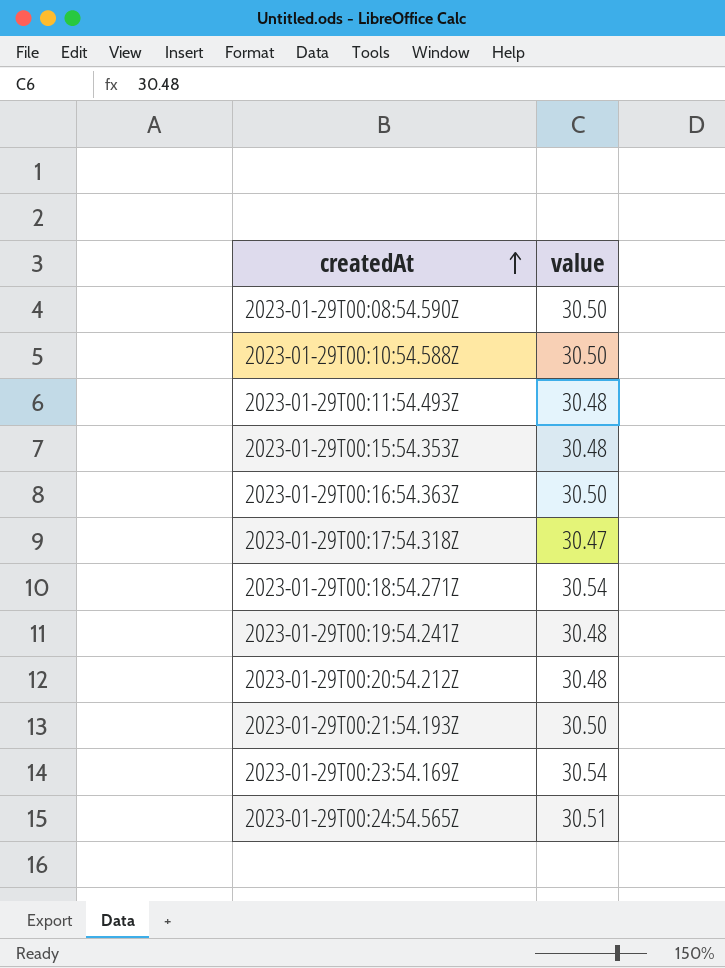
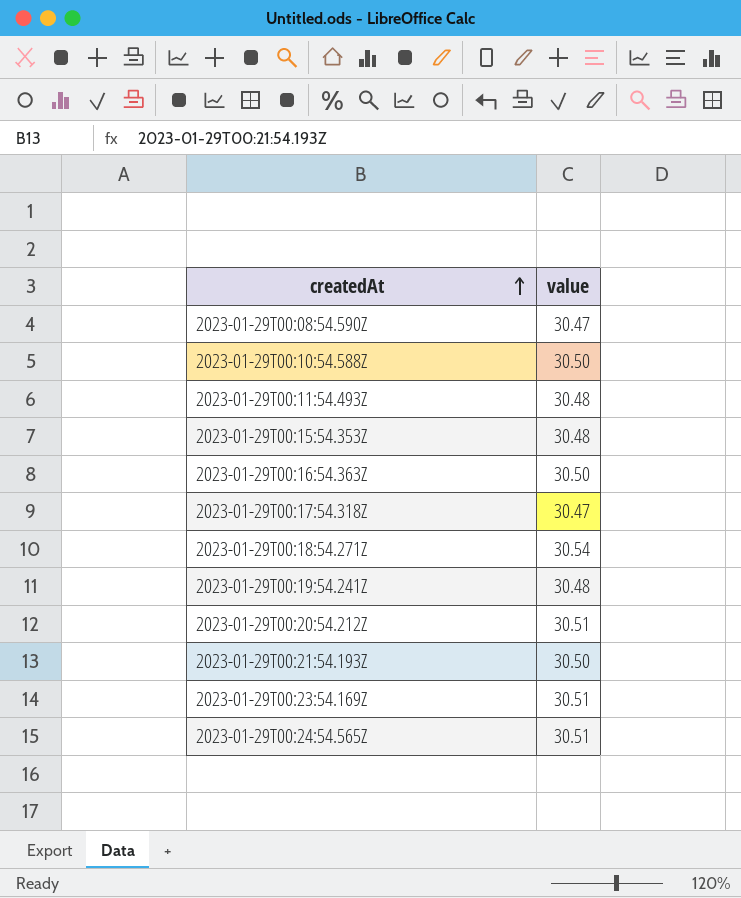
2023-01-29T00:08:54.590Z | value: 30.50 -> 30.47
2023-01-29T00:20:54.212Z | value: 30.48 -> 30.51
2023-01-29T00:23:54.169Z | value: 30.54 -> 30.51

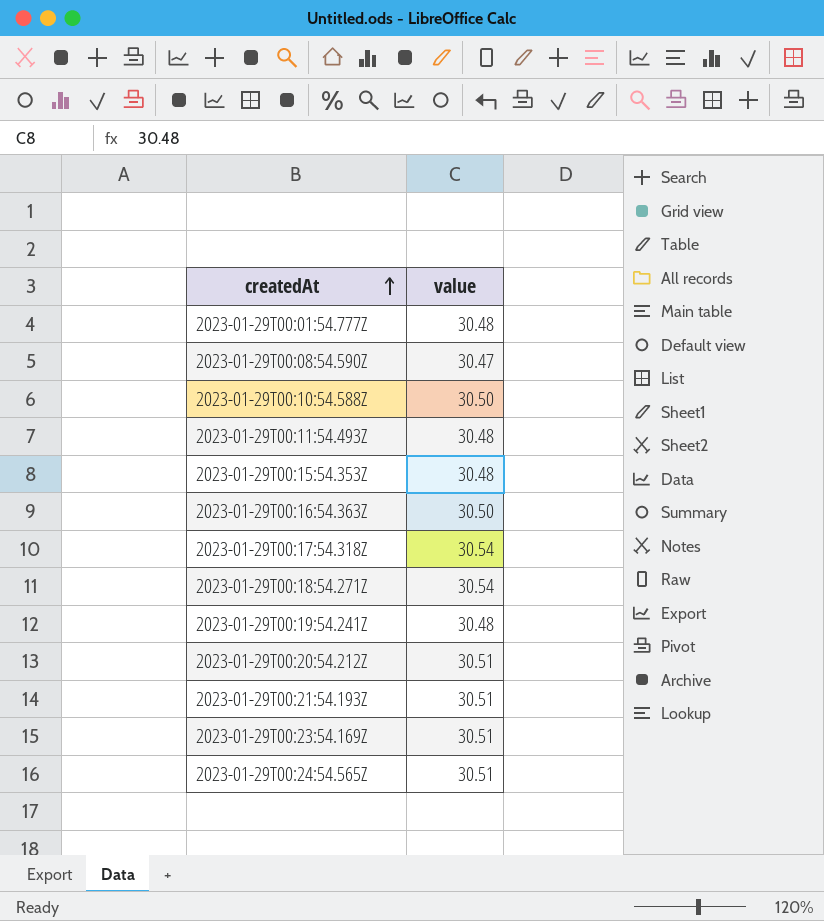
row 2023-01-29T00:01:54.777Z: none -> 30.48
2023-01-29T00:17:54.318Z | value: 30.47 -> 30.54
2023-01-29T00:21:54.193Z | value: 30.50 -> 30.51

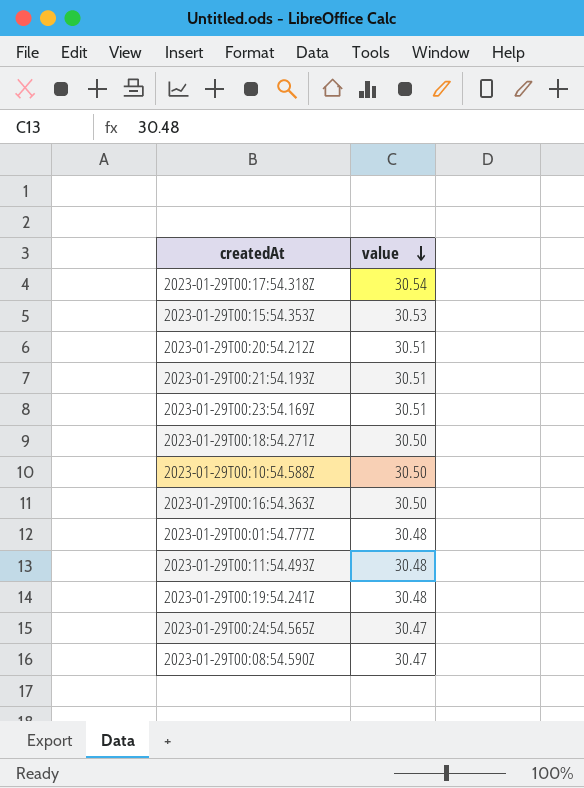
row order: createdAt ascending -> value descending
2023-01-29T00:15:54.353Z | value: 30.48 -> 30.53
2023-01-29T00:18:54.271Z | value: 30.54 -> 30.50
2023-01-29T00:24:54.565Z | value: 30.51 -> 30.47

